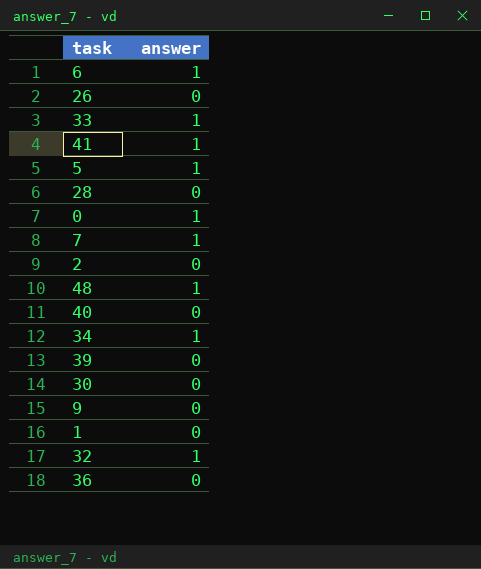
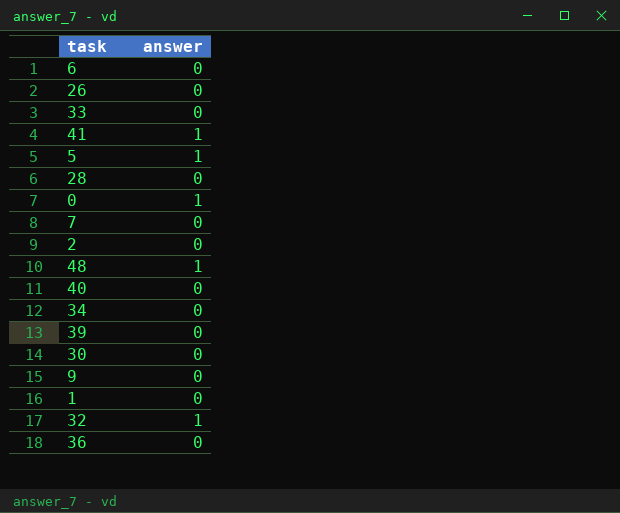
6 | answer: 1 -> 0
33 | answer: 1 -> 0
7 | answer: 1 -> 0
34 | answer: 1 -> 0

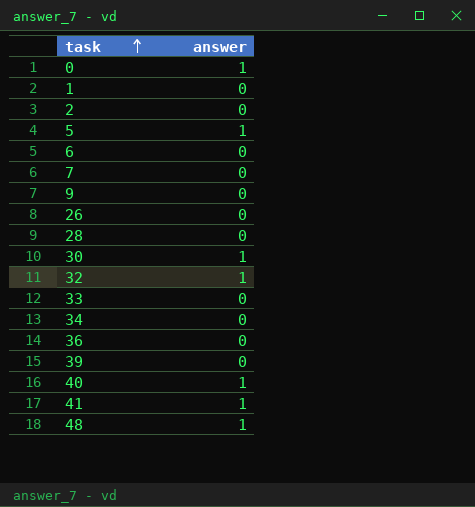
row order: none -> task ascending
30 | answer: 0 -> 1
40 | answer: 0 -> 1

